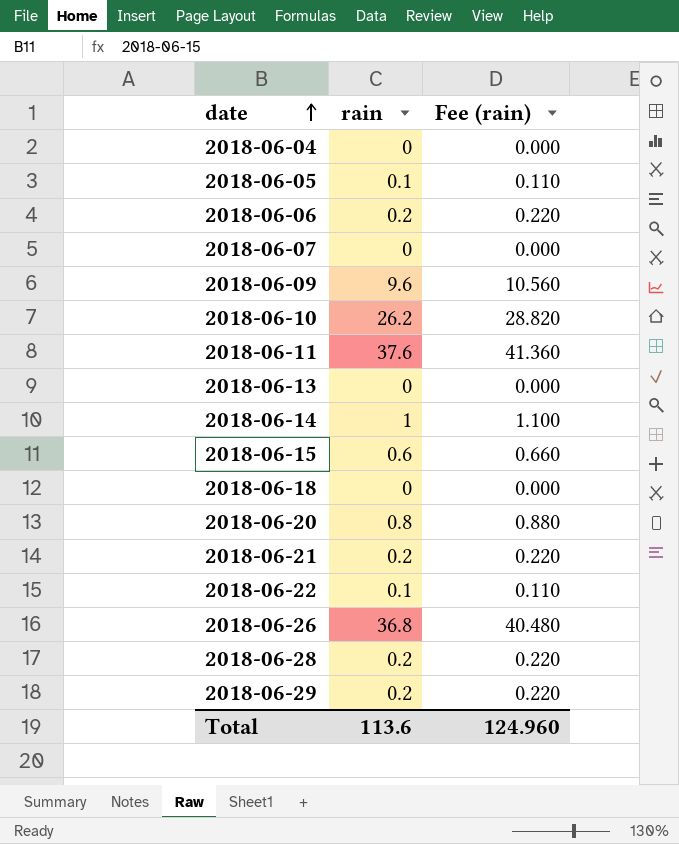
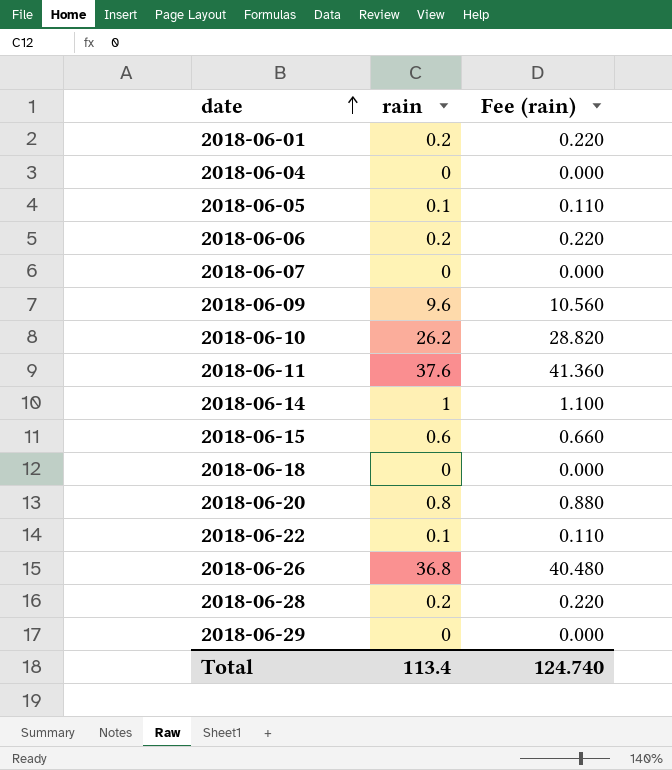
row 2018-06-13: 0 | 0.000 -> none
row 2018-06-21: 0.2 | 0.220 -> none
row 2018-06-01: none -> 0.2 | 0.220
2018-06-29 | rain: 0.2 -> 0
2018-06-29 | Fee (rain): 0.220 -> 0.000
Total | rain: 113.6 -> 113.4
Total | Fee (rain): 124.960 -> 124.740

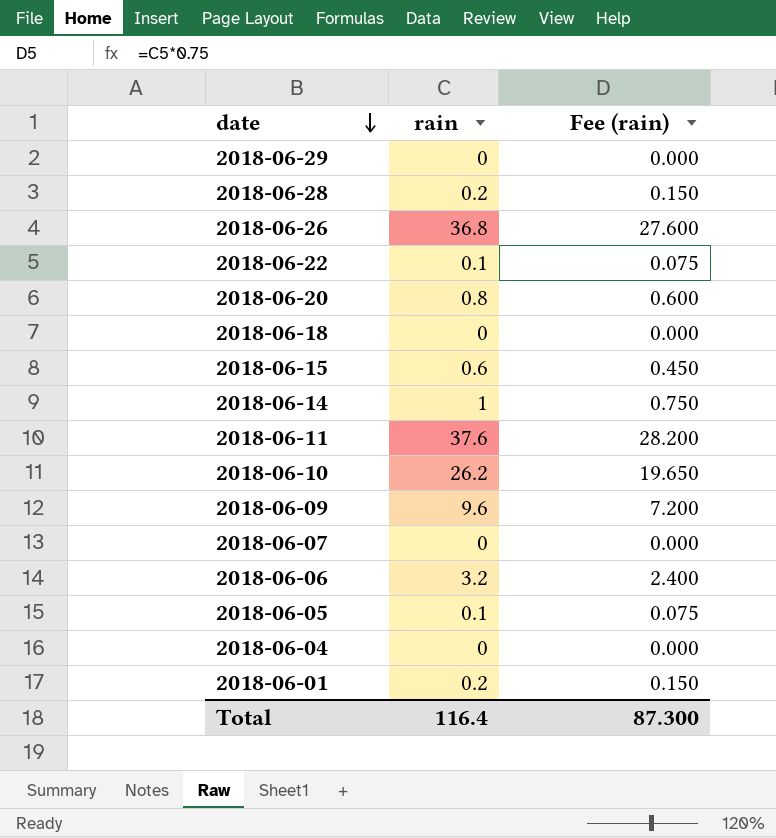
row order: date ascending -> date descending
column Fee (rain) | formula: [rain] * 1.1 -> [rain] * 0.75
2018-06-06 | rain: 0.2 -> 3.2
Total | rain: 113.4 -> 116.4
Total | Fee (rain): 124.740 -> 87.300

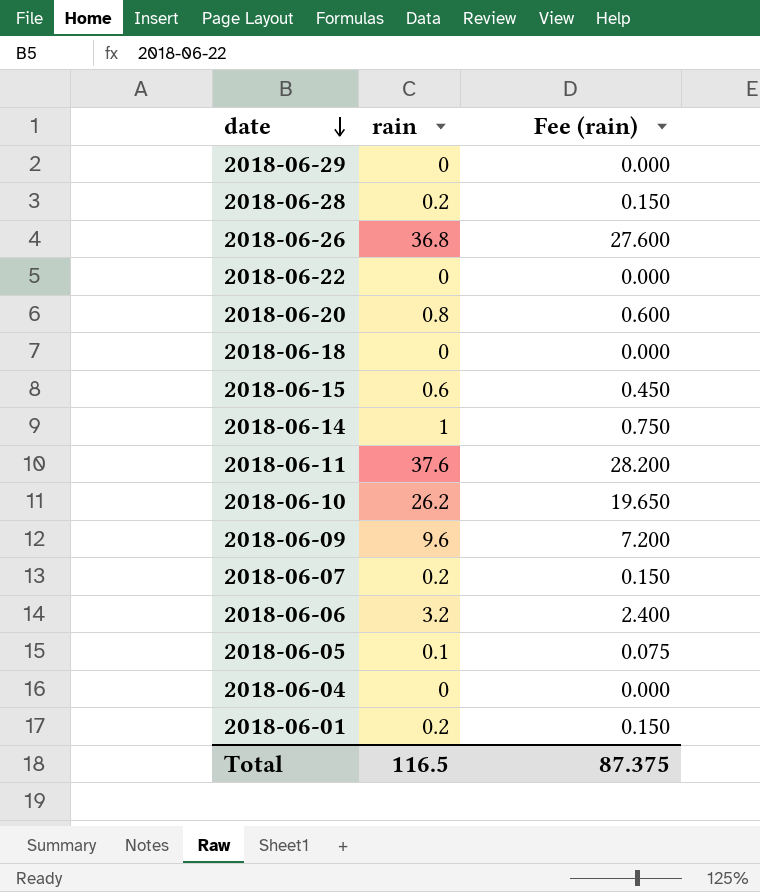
2018-06-22 | rain: 0.1 -> 0
2018-06-22 | Fee (rain): 0.075 -> 0.000
2018-06-07 | rain: 0 -> 0.2
2018-06-07 | Fee (rain): 0.000 -> 0.150
Total | rain: 116.4 -> 116.5
Total | Fee (rain): 87.300 -> 87.375

